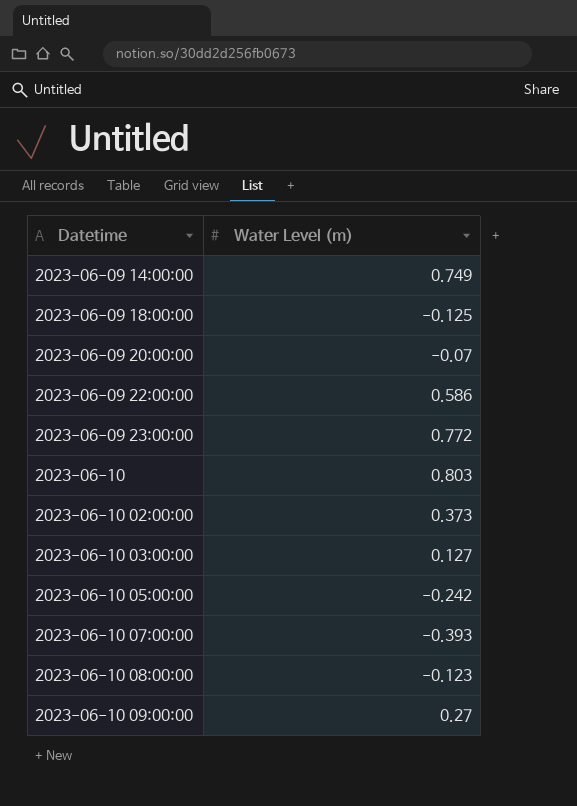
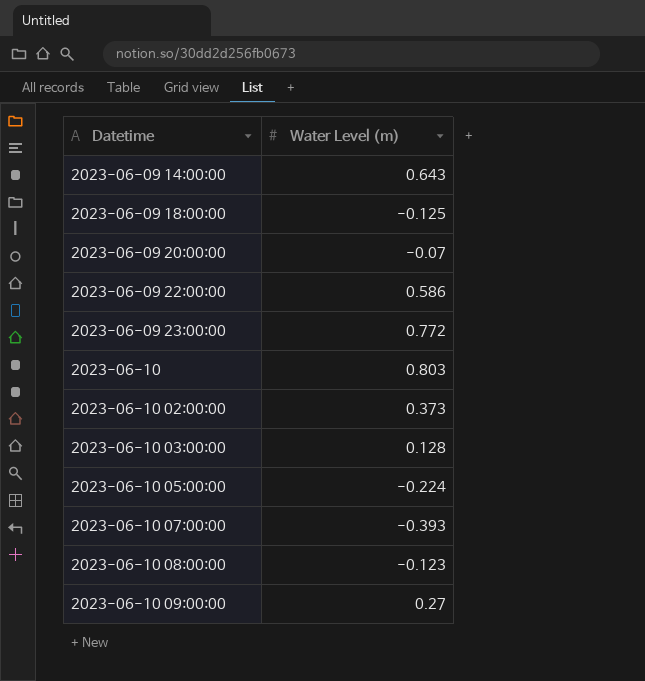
2023-06-09 14:00:00 | Water Level (m): 0.749 -> 0.643
2023-06-10 03:00:00 | Water Level (m): 0.127 -> 0.128
2023-06-10 05:00:00 | Water Level (m): -0.242 -> -0.224

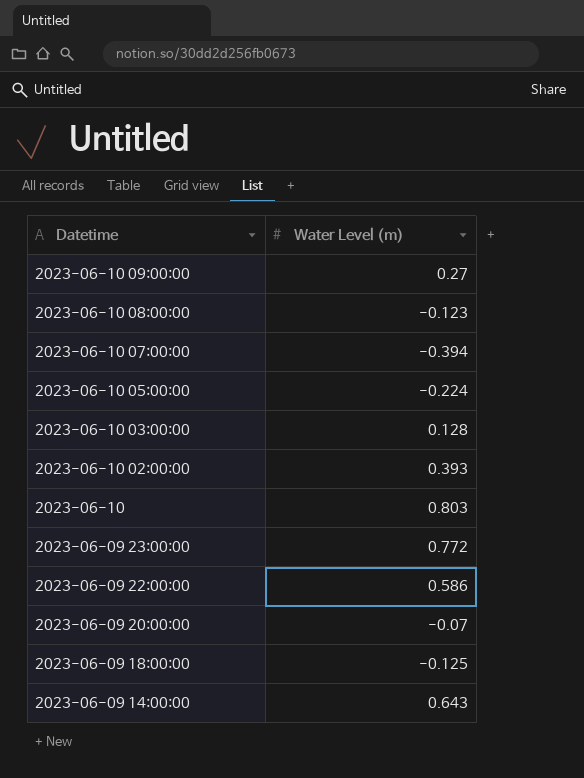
row order: Datetime ascending -> Datetime descending
2023-06-10 07:00:00 | Water Level (m): -0.393 -> -0.394
2023-06-10 02:00:00 | Water Level (m): 0.373 -> 0.393

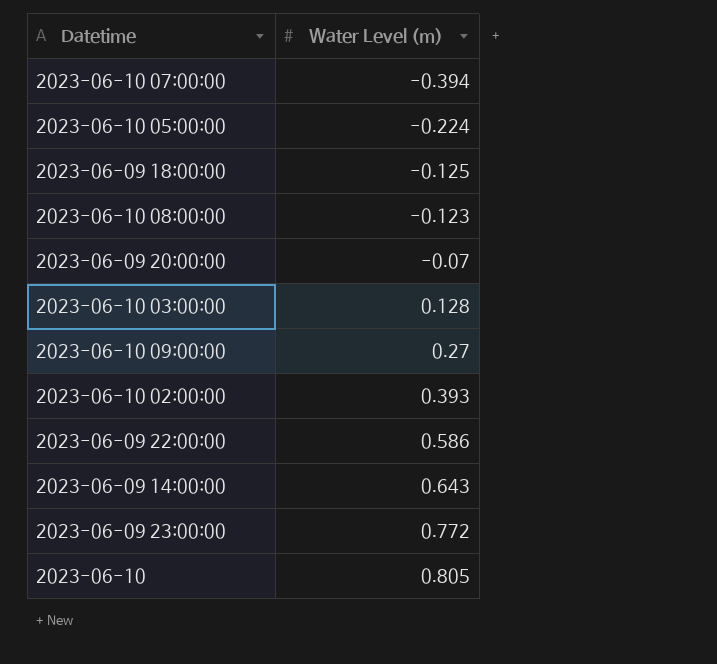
row order: Datetime descending -> Water Level (m) ascending
2023-06-10 | Water Level (m): 0.803 -> 0.805

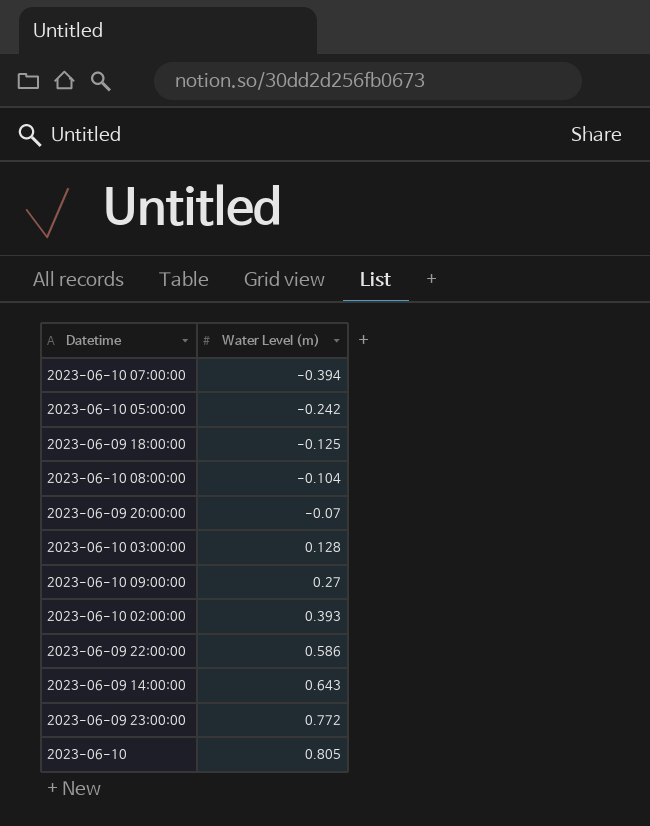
2023-06-10 05:00:00 | Water Level (m): -0.224 -> -0.242
2023-06-10 08:00:00 | Water Level (m): -0.123 -> -0.104

